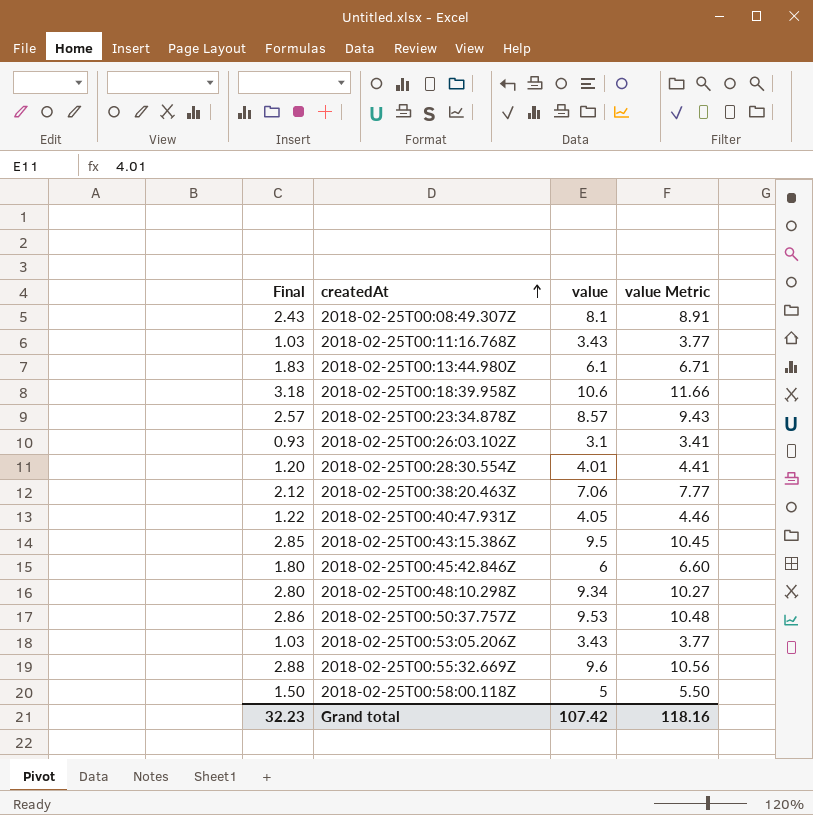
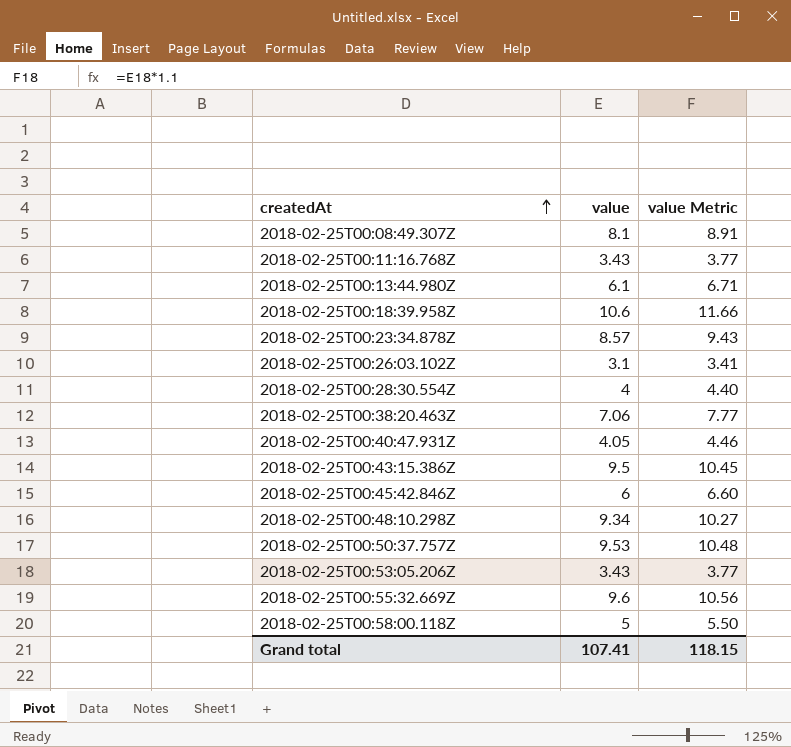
column Final | formula: [value] * 0.3 -> none
2018-02-25T00:28:30.554Z | value: 4.01 -> 4
2018-02-25T00:28:30.554Z | value Metric: 4.41 -> 4.40
Grand total | value: 107.42 -> 107.41
Grand total | value Metric: 118.16 -> 118.15

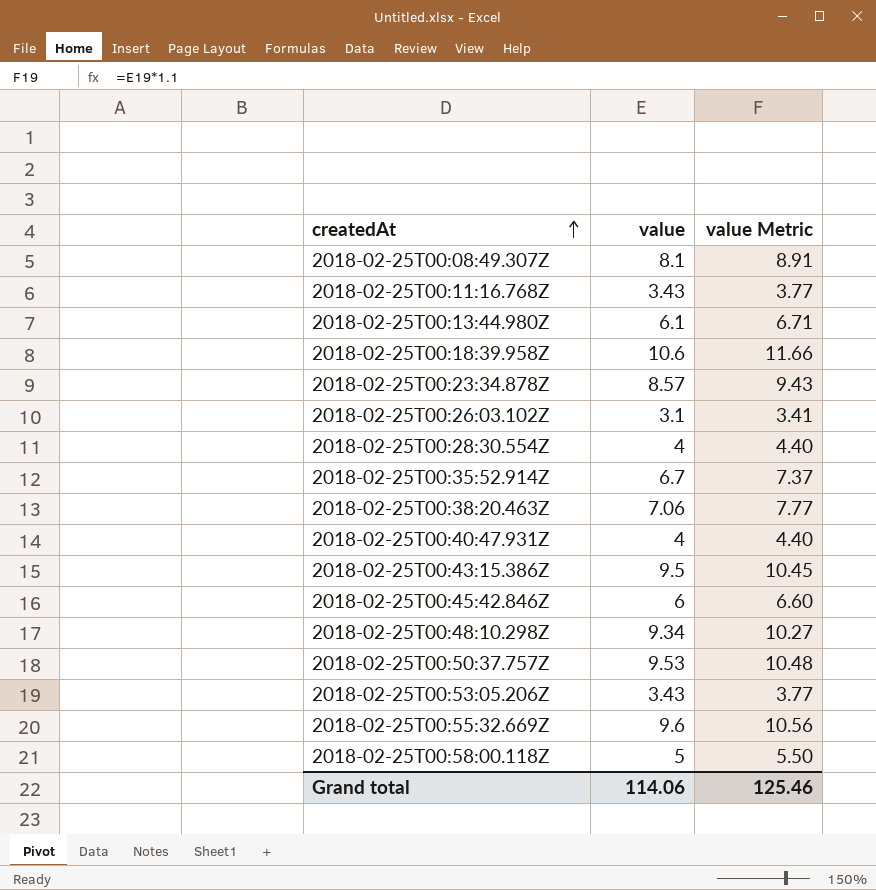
row 2018-02-25T00:35:52.914Z: none -> 6.7 | 7.37
2018-02-25T00:40:47.931Z | value: 4.05 -> 4
2018-02-25T00:40:47.931Z | value Metric: 4.46 -> 4.40
Grand total | value: 107.41 -> 114.06
Grand total | value Metric: 118.15 -> 125.46

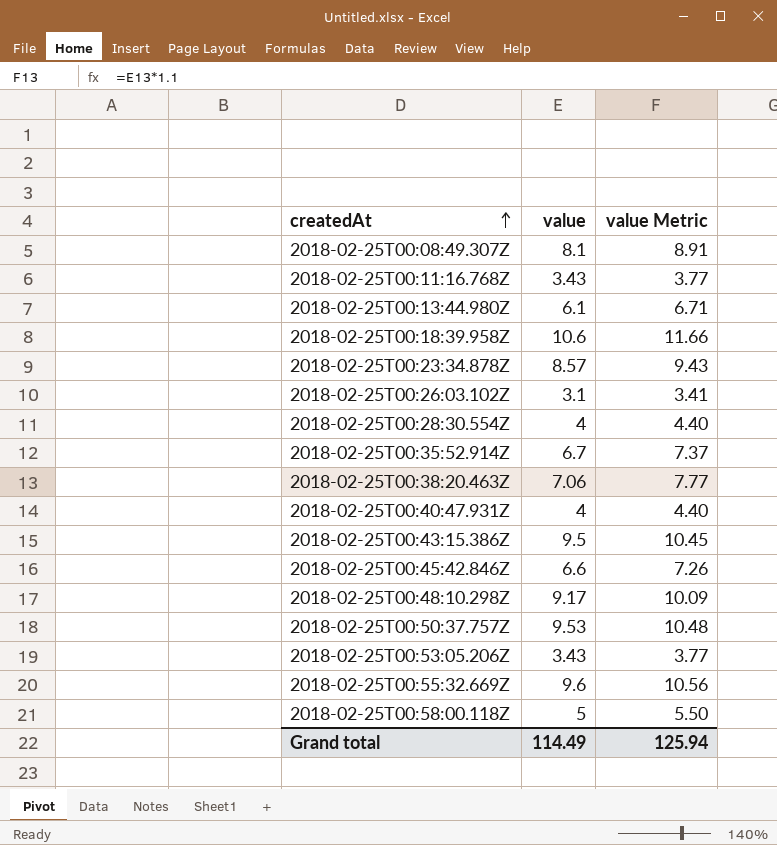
2018-02-25T00:45:42.846Z | value: 6 -> 6.6
2018-02-25T00:45:42.846Z | value Metric: 6.60 -> 7.26
2018-02-25T00:48:10.298Z | value: 9.34 -> 9.17
2018-02-25T00:48:10.298Z | value Metric: 10.27 -> 10.09
Grand total | value: 114.06 -> 114.49
Grand total | value Metric: 125.46 -> 125.94

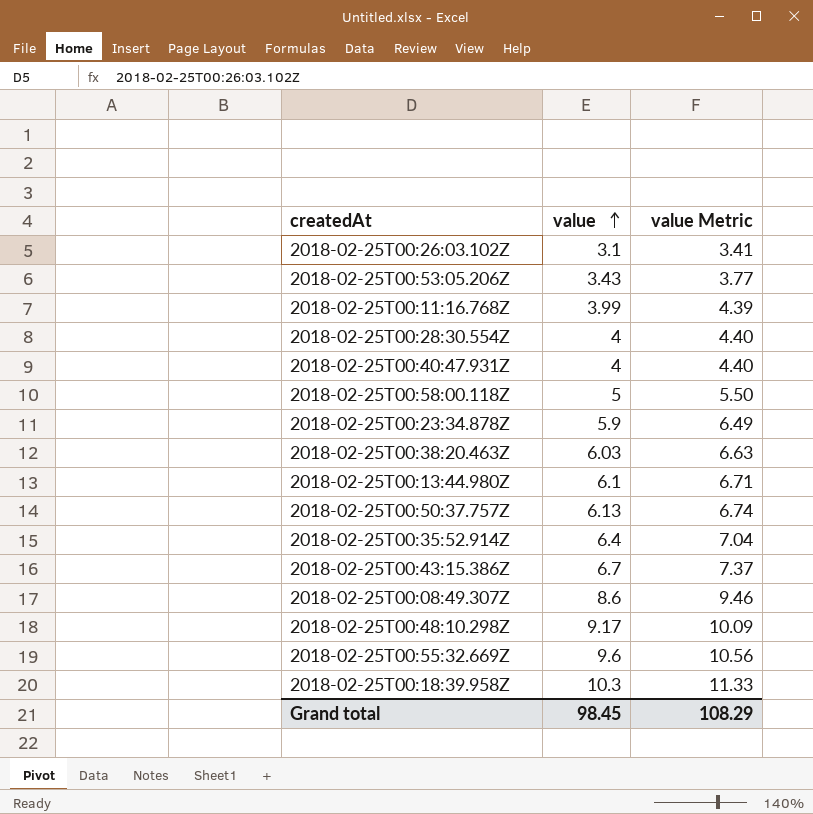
row order: createdAt ascending -> value ascending
row 2018-02-25T00:45:42.846Z: 6.6 | 7.26 -> none
2018-02-25T00:11:16.768Z | value: 3.43 -> 3.99
2018-02-25T00:11:16.768Z | value Metric: 3.77 -> 4.39
2018-02-25T00:23:34.878Z | value: 8.57 -> 5.9
2018-02-25T00:23:34.878Z | value Metric: 9.43 -> 6.49
2018-02-25T00:38:20.463Z | value: 7.06 -> 6.03
2018-02-25T00:38:20.463Z | value Metric: 7.77 -> 6.63
2018-02-25T00:50:37.757Z | value: 9.53 -> 6.13
2018-02-25T00:50:37.757Z | value Metric: 10.48 -> 6.74
2018-02-25T00:35:52.914Z | value: 6.7 -> 6.4
2018-02-25T00:35:52.914Z | value Metric: 7.37 -> 7.04
2018-02-25T00:43:15.386Z | value: 9.5 -> 6.7
2018-02-25T00:43:15.386Z | value Metric: 10.45 -> 7.37
2018-02-25T00:08:49.307Z | value: 8.1 -> 8.6
2018-02-25T00:08:49.307Z | value Metric: 8.91 -> 9.46
2018-02-25T00:18:39.958Z | value: 10.6 -> 10.3
2018-02-25T00:18:39.958Z | value Metric: 11.66 -> 11.33
Grand total | value: 114.49 -> 98.45
Grand total | value Metric: 125.94 -> 108.29

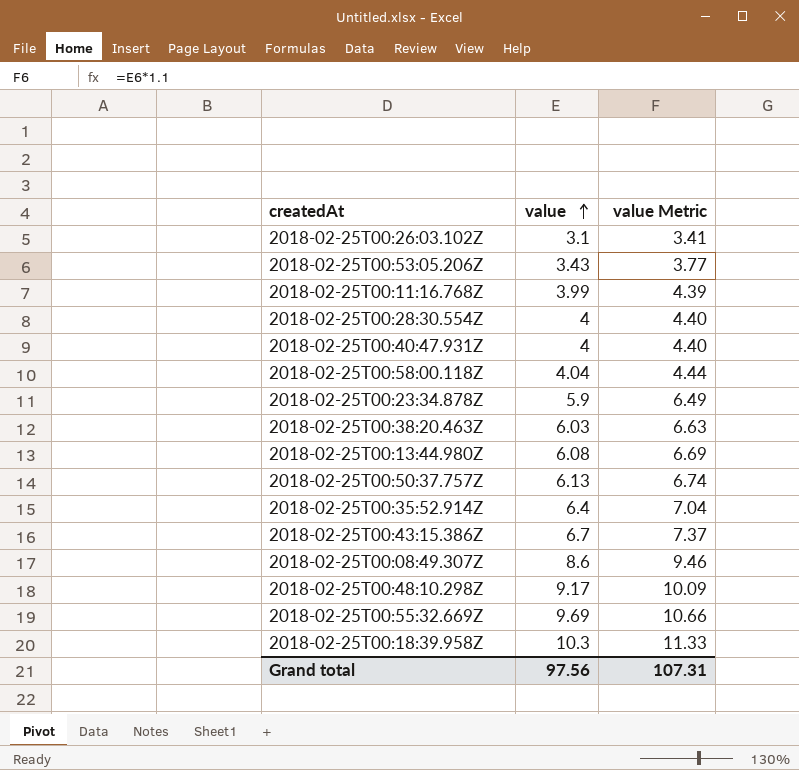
2018-02-25T00:58:00.118Z | value: 5 -> 4.04
2018-02-25T00:58:00.118Z | value Metric: 5.50 -> 4.44
2018-02-25T00:13:44.980Z | value: 6.1 -> 6.08
2018-02-25T00:13:44.980Z | value Metric: 6.71 -> 6.69
2018-02-25T00:55:32.669Z | value: 9.6 -> 9.69
2018-02-25T00:55:32.669Z | value Metric: 10.56 -> 10.66
Grand total | value: 98.45 -> 97.56
Grand total | value Metric: 108.29 -> 107.31

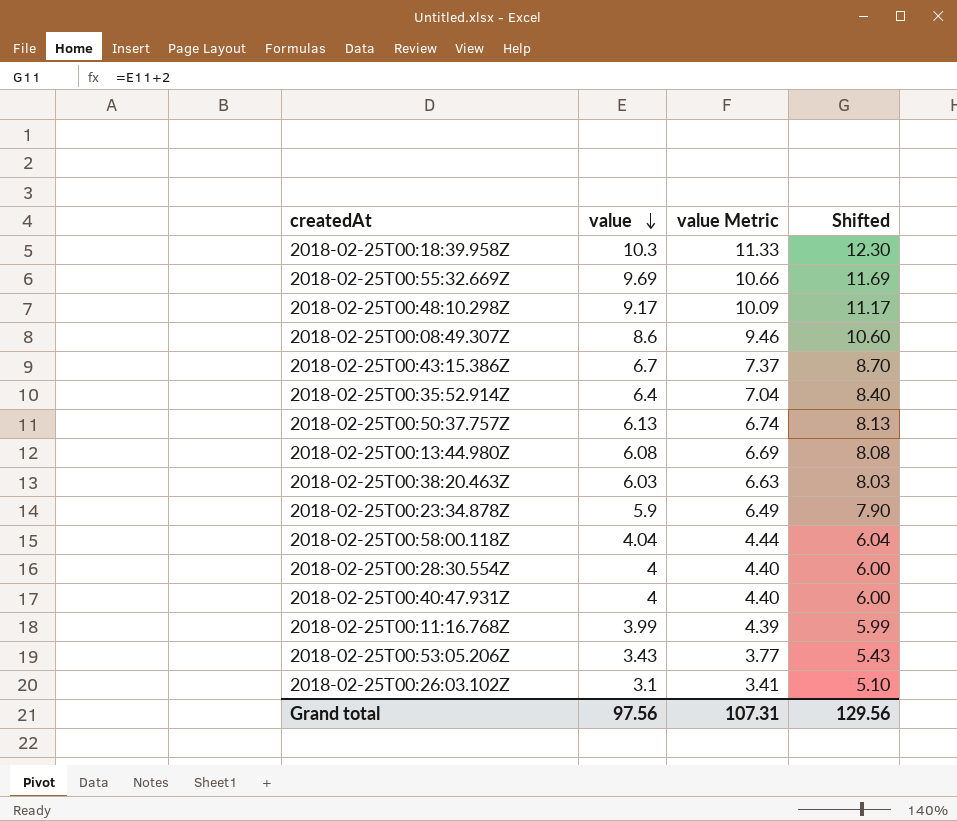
row order: value ascending -> value descending
column Shifted | formula: none -> [value] + 2

